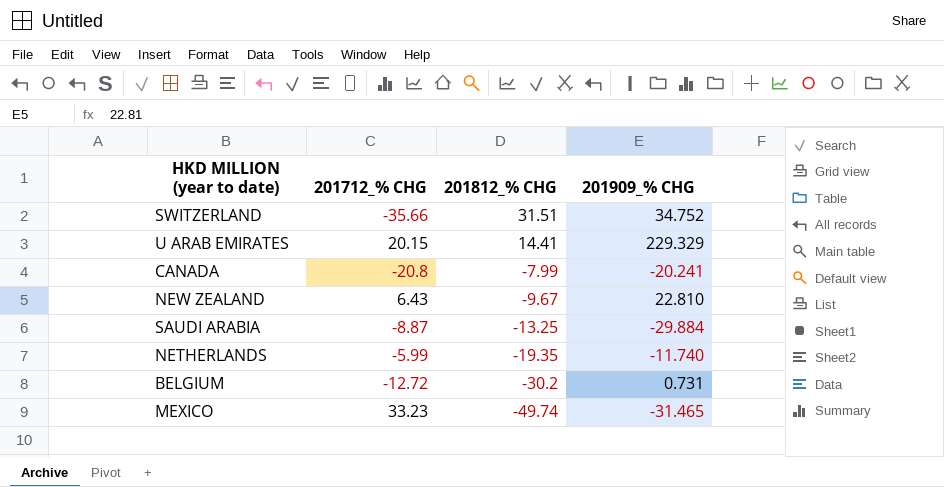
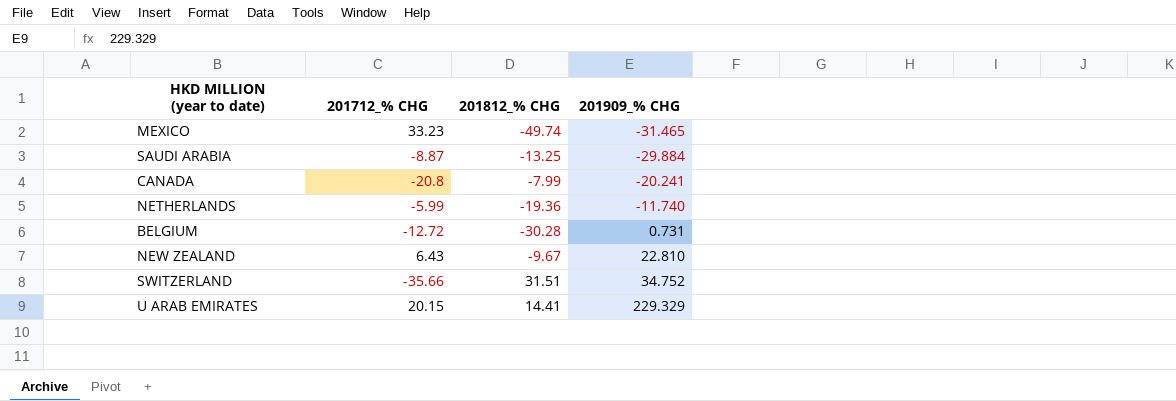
row order: 201812_% CHG descending -> 201909_% CHG ascending
NETHERLANDS | 201812_% CHG: -19.35 -> -19.36
BELGIUM | 201812_% CHG: -30.2 -> -30.28

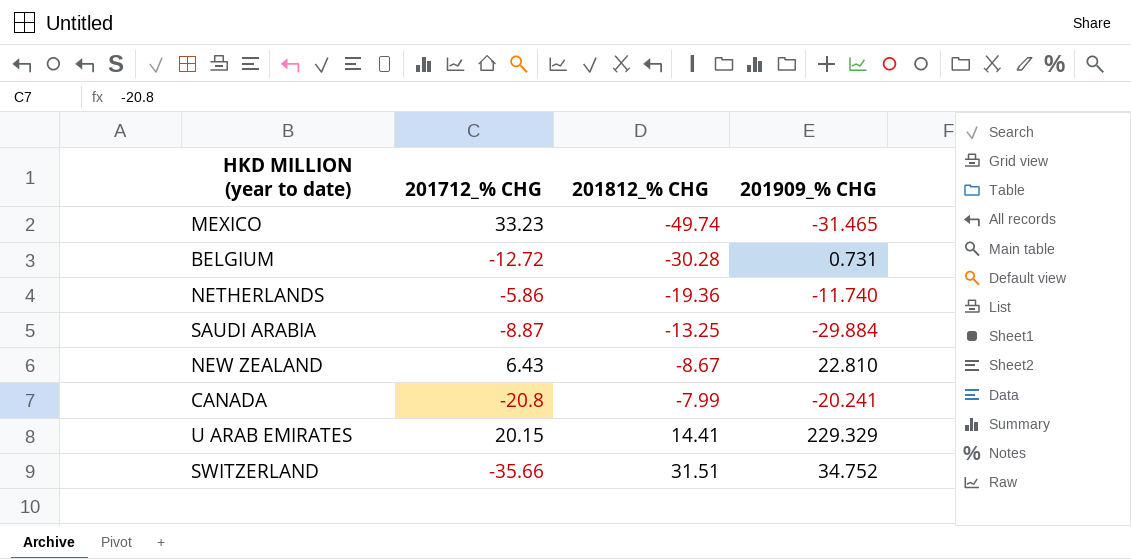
row order: 201909_% CHG ascending -> 201812_% CHG ascending
NETHERLANDS | 201712_% CHG: -5.99 -> -5.86
NEW ZEALAND | 201812_% CHG: -9.67 -> -8.67

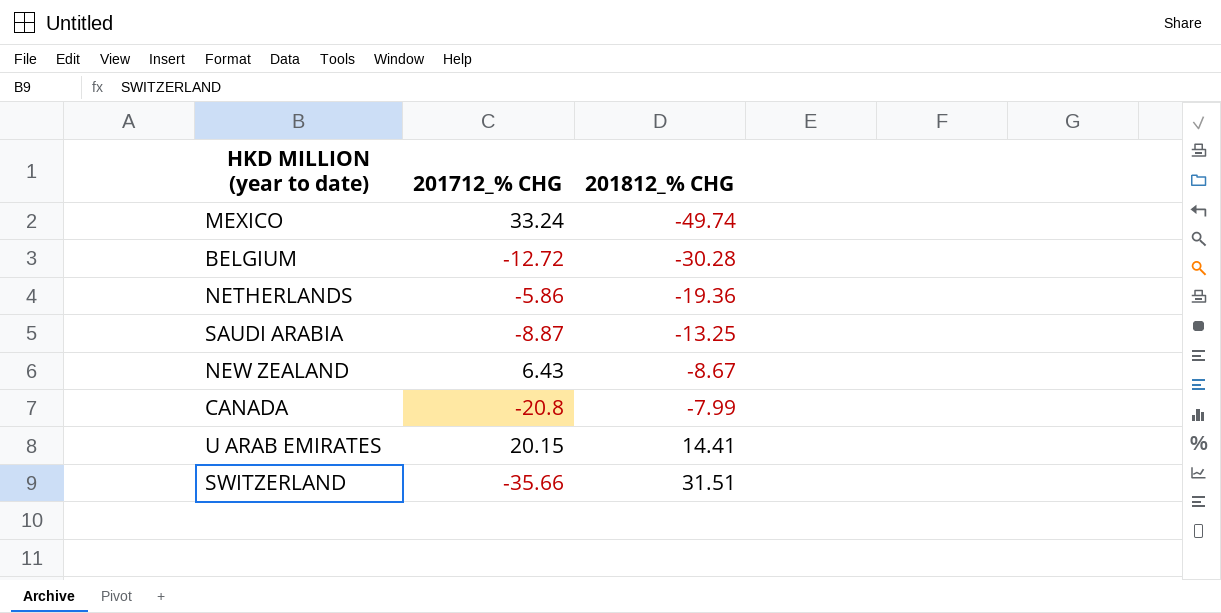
column 201909_% CHG | position: 4 -> none
MEXICO | 201712_% CHG: 33.23 -> 33.24

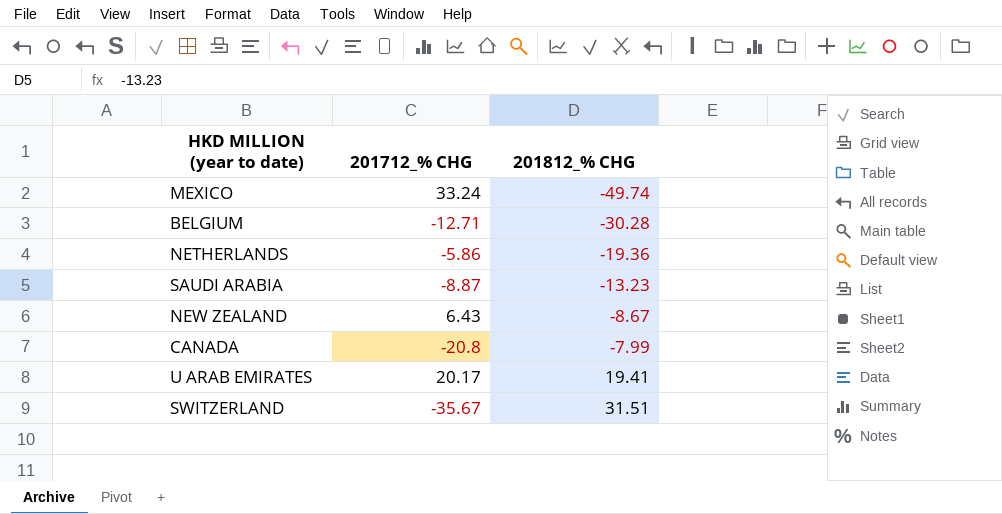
BELGIUM | 201712_% CHG: -12.72 -> -12.71
SAUDI ARABIA | 201812_% CHG: -13.25 -> -13.23
U ARAB EMIRATES | 201712_% CHG: 20.15 -> 20.17
U ARAB EMIRATES | 201812_% CHG: 14.41 -> 19.41
SWITZERLAND | 201712_% CHG: -35.66 -> -35.67

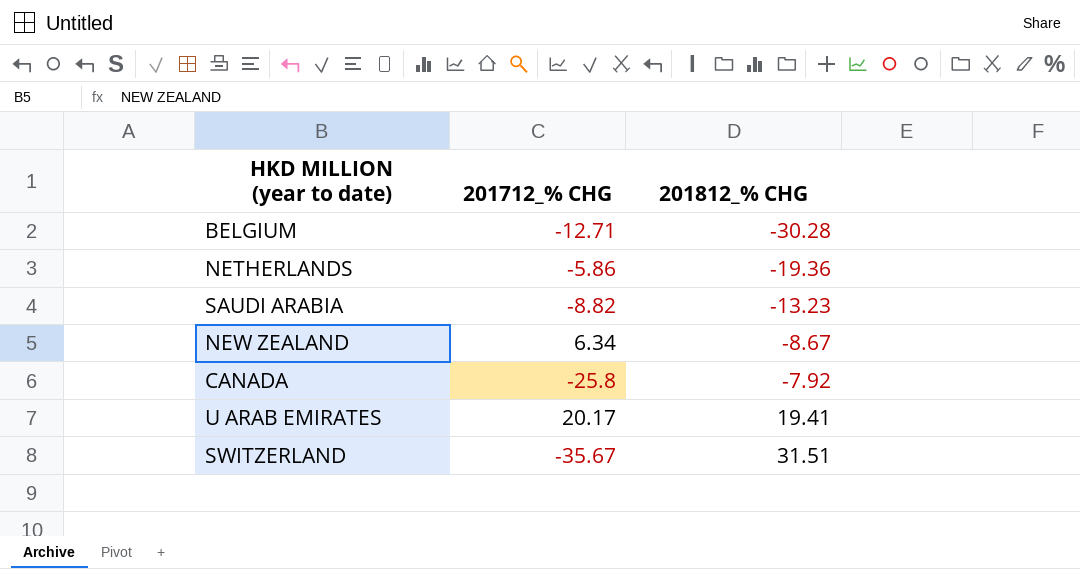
row MEXICO: 33.24 | -49.74 -> none
SAUDI ARABIA | 201712_% CHG: -8.87 -> -8.82
NEW ZEALAND | 201712_% CHG: 6.43 -> 6.34
CANADA | 201712_% CHG: -20.8 -> -25.8
CANADA | 201812_% CHG: -7.99 -> -7.92

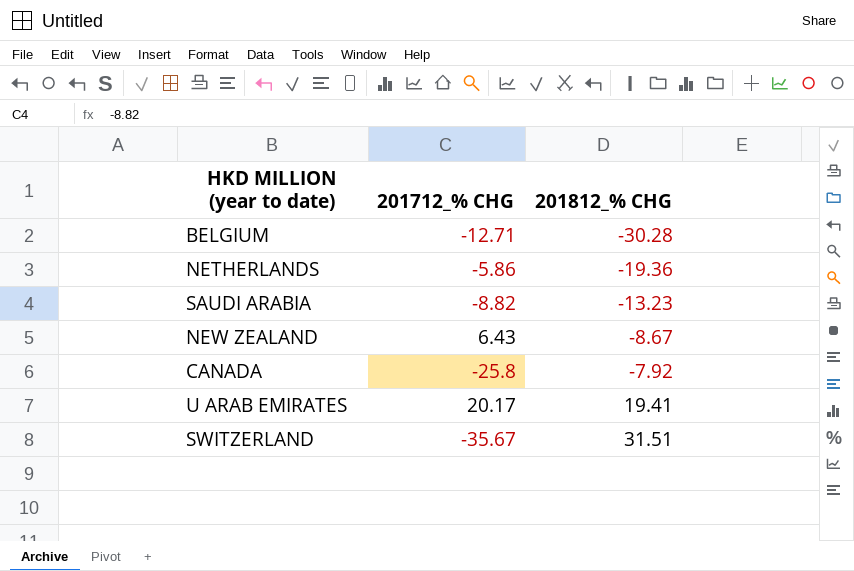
NEW ZEALAND | 201712_% CHG: 6.34 -> 6.43

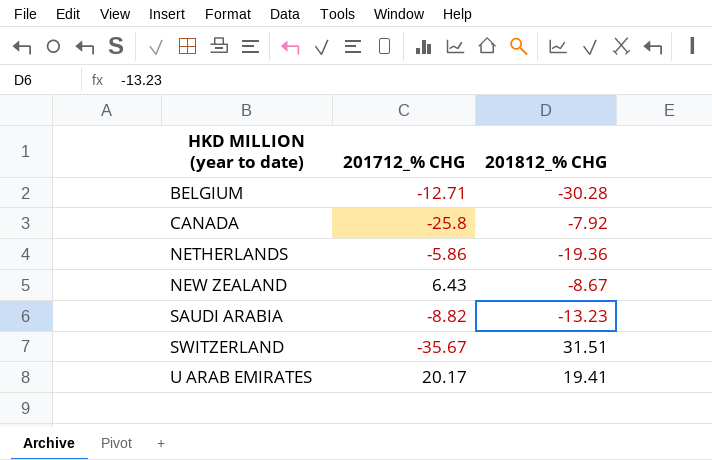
row order: 201812_% CHG ascending -> HKD MILLION (year to date) ascending

